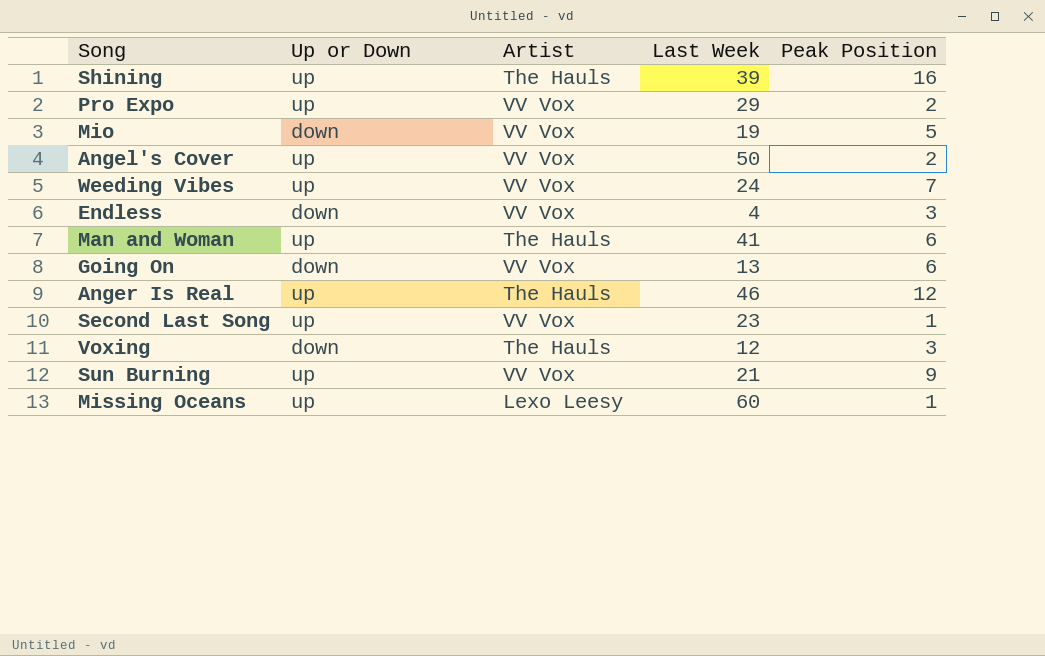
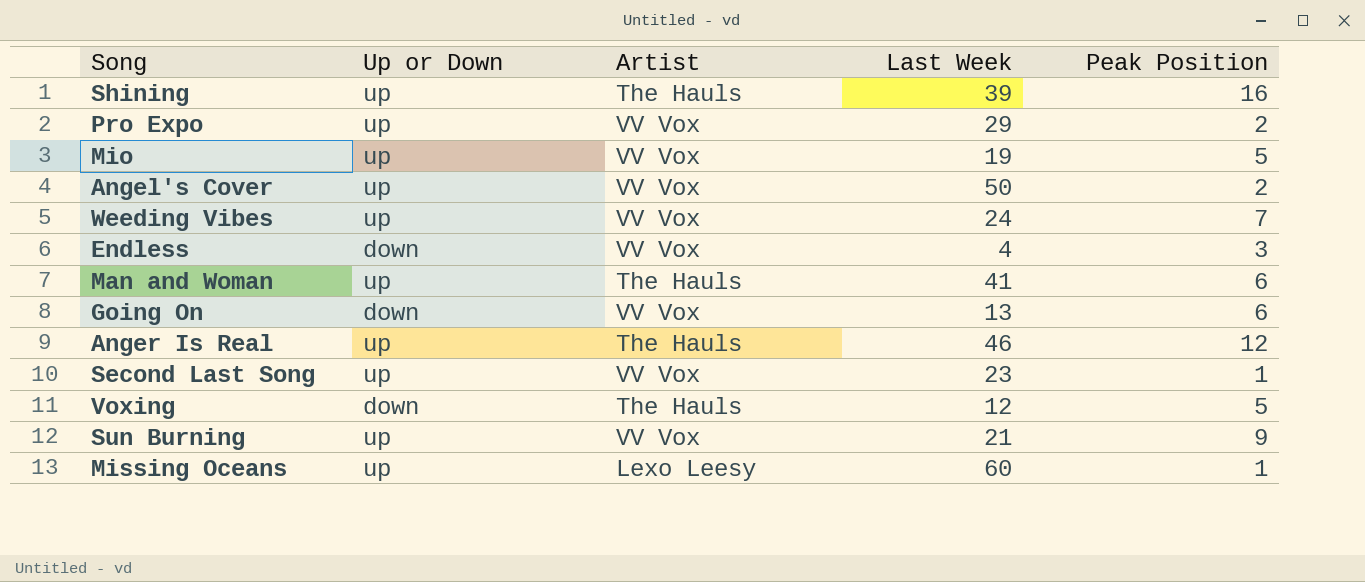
Mio | Up or Down: down -> up
Voxing | Peak Position: 3 -> 5

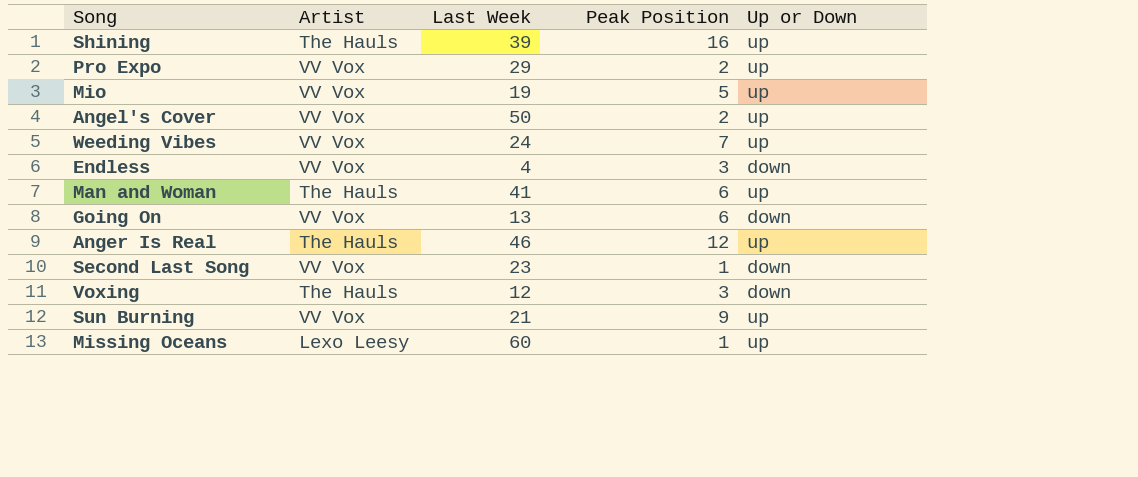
column Up or Down | position: 2 -> 5
Second Last Song | Up or Down: up -> down
Voxing | Peak Position: 5 -> 3

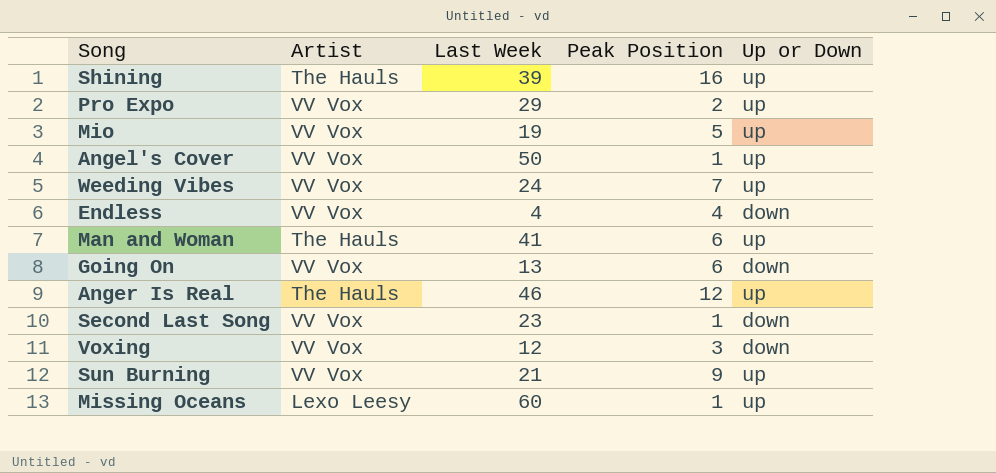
Angel's Cover | Peak Position: 2 -> 1
Endless | Peak Position: 3 -> 4
Voxing | Artist: The Hauls -> VV Vox

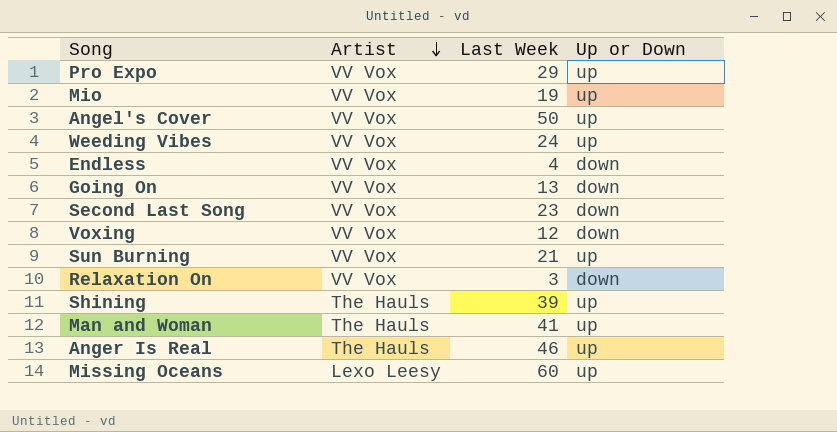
row order: none -> Artist descending
column Peak Position | position: 4 -> none
row Relaxation On: none -> VV Vox | 3 | down

